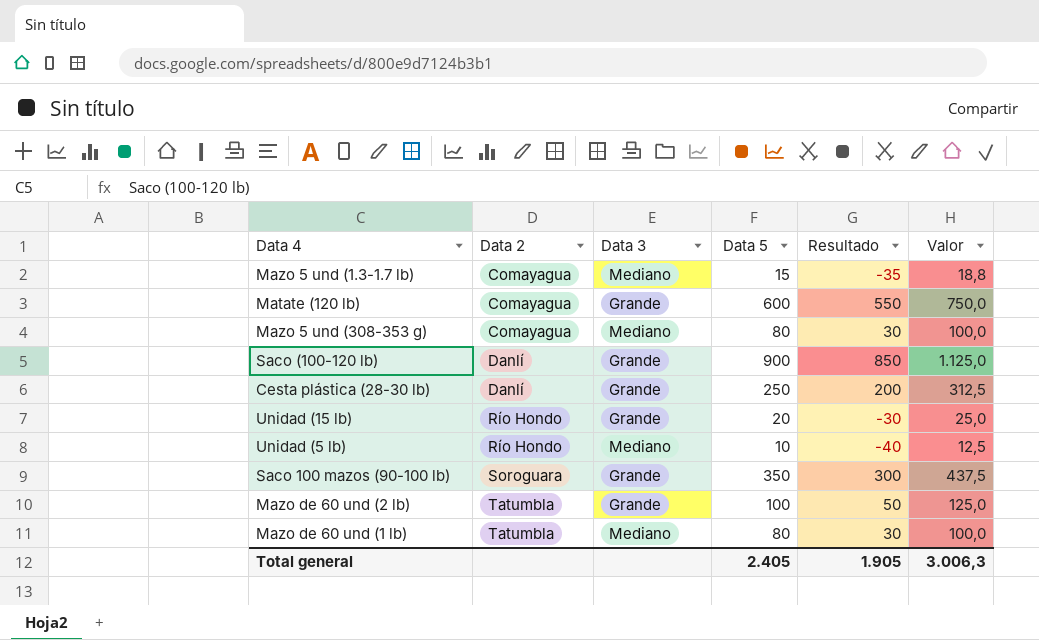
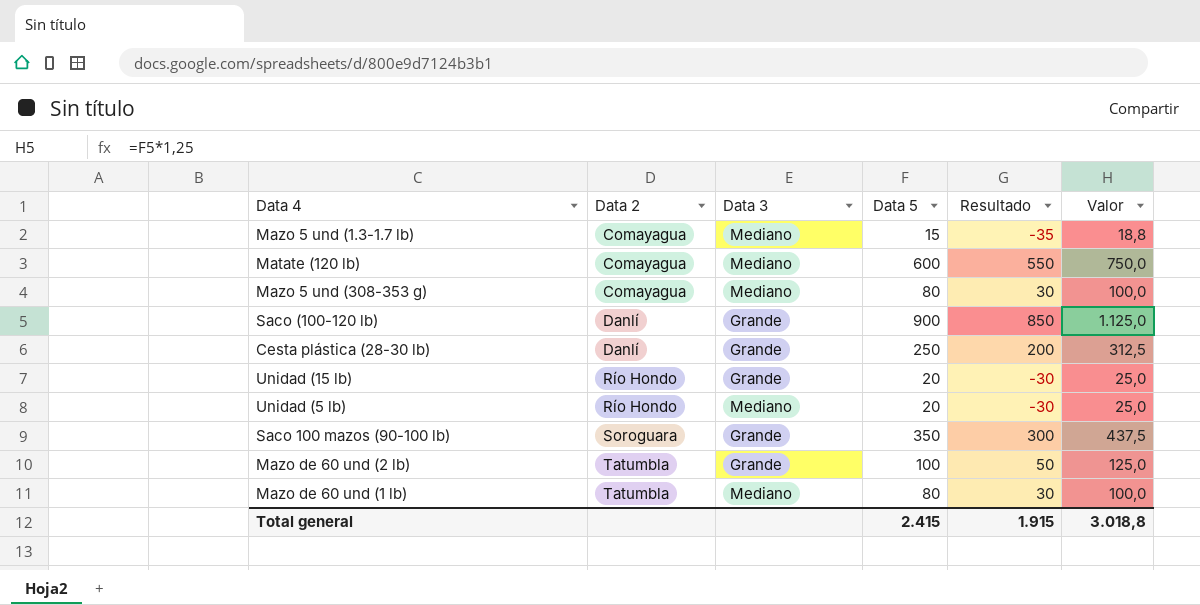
Matate (120 lb) | Data 3: Grande -> Mediano
Unidad (5 lb) | Data 5: 10 -> 20
Unidad (5 lb) | Resultado: -40 -> -30
Unidad (5 lb) | Valor: 12,5 -> 25,0
Total general | Data 5: 2.405 -> 2.415
Total general | Resultado: 1.905 -> 1.915
Total general | Valor: 3.006,3 -> 3.018,8

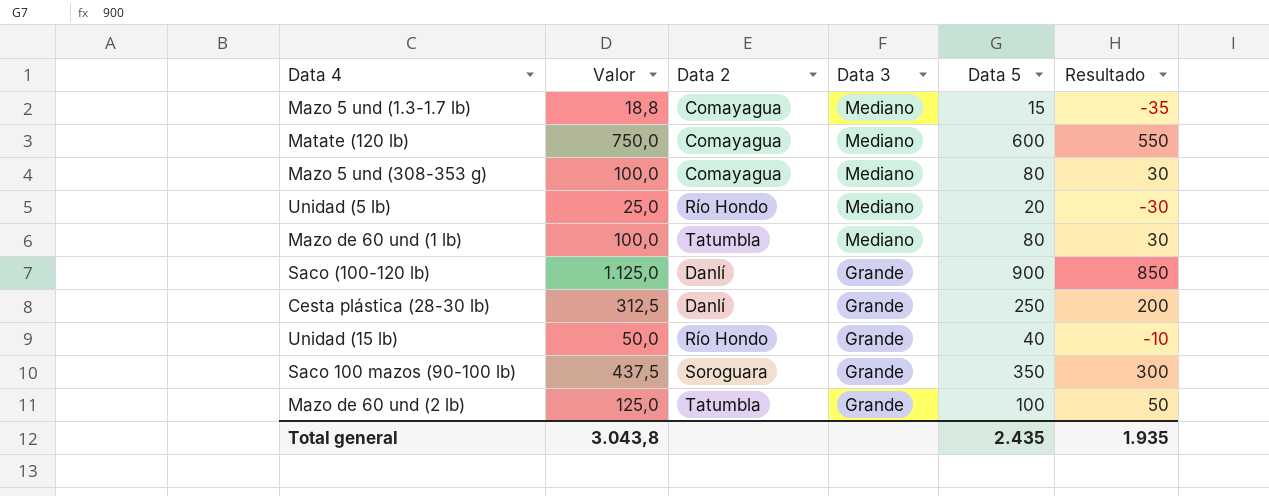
row order: Data 2 ascending -> Data 3 descending
column Valor | position: 6 -> 2
Unidad (15 lb) | Valor: 25,0 -> 50,0
Unidad (15 lb) | Data 5: 20 -> 40
Unidad (15 lb) | Resultado: -30 -> -10
Total general | Valor: 3.018,8 -> 3.043,8
Total general | Data 5: 2.415 -> 2.435
Total general | Resultado: 1.915 -> 1.935

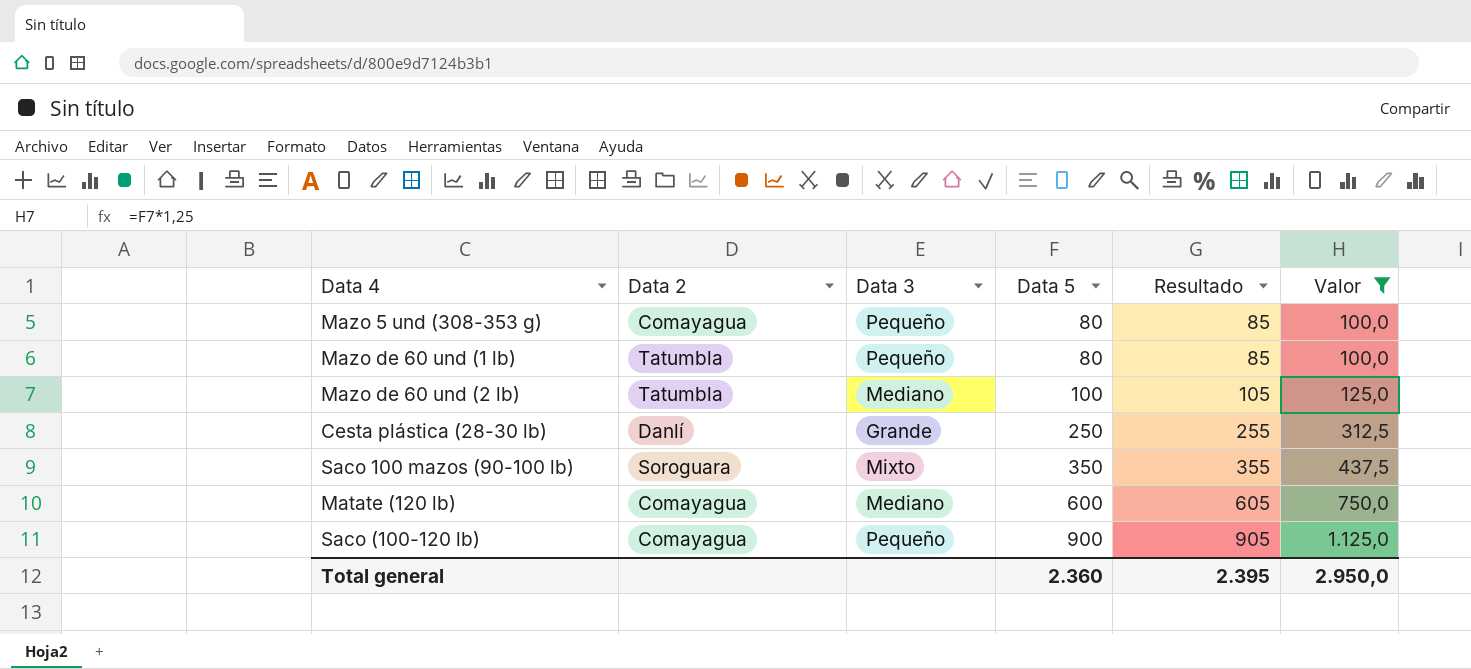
filter: none -> Valor >= 100,0
row order: Data 3 descending -> Data 5 ascending
column Resultado | formula: [Data 5] - 50 -> [Data 5] + 5
column Valor | position: 2 -> 6
Mazo 5 und (308-353 g) | Data 3: Mediano -> Pequeño
Mazo de 60 und (1 lb) | Data 3: Mediano -> Pequeño
Mazo de 60 und (2 lb) | Data 3: Grande -> Mediano
Saco 100 mazos (90-100 lb) | Data 3: Grande -> Mixto
Saco (100-120 lb) | Data 2: Danlí -> Comayagua
Saco (100-120 lb) | Data 3: Grande -> Pequeño
Total general | Data 5: 2.435 -> 2.360
Total general | Resultado: 1.935 -> 2.395
Total general | Valor: 3.043,8 -> 2.950,0

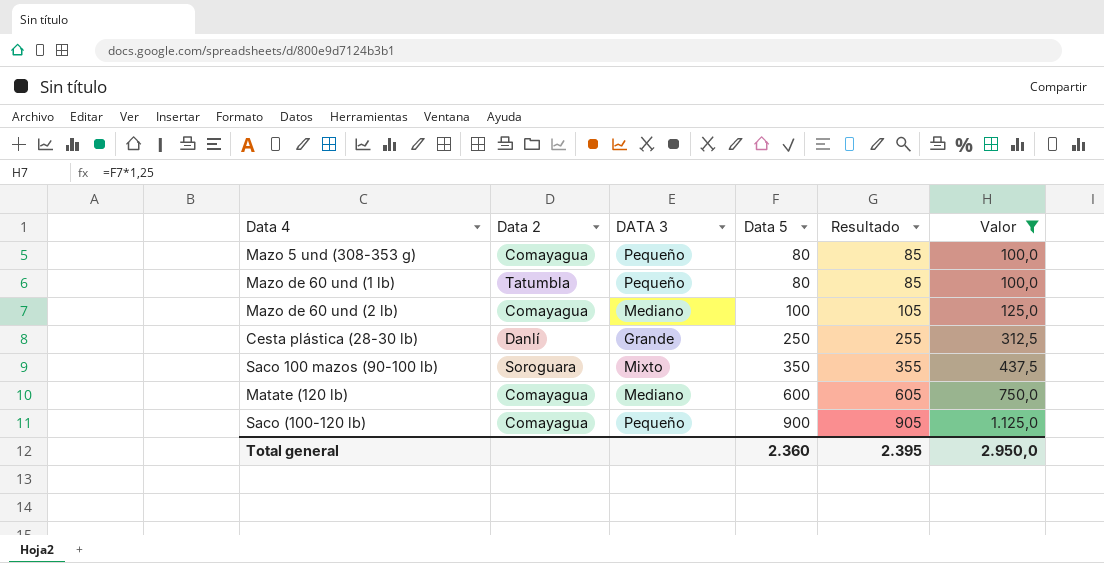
column name: Data 3 -> DATA 3
Mazo de 60 und (2 lb) | Data 2: Tatumbla -> Comayagua

